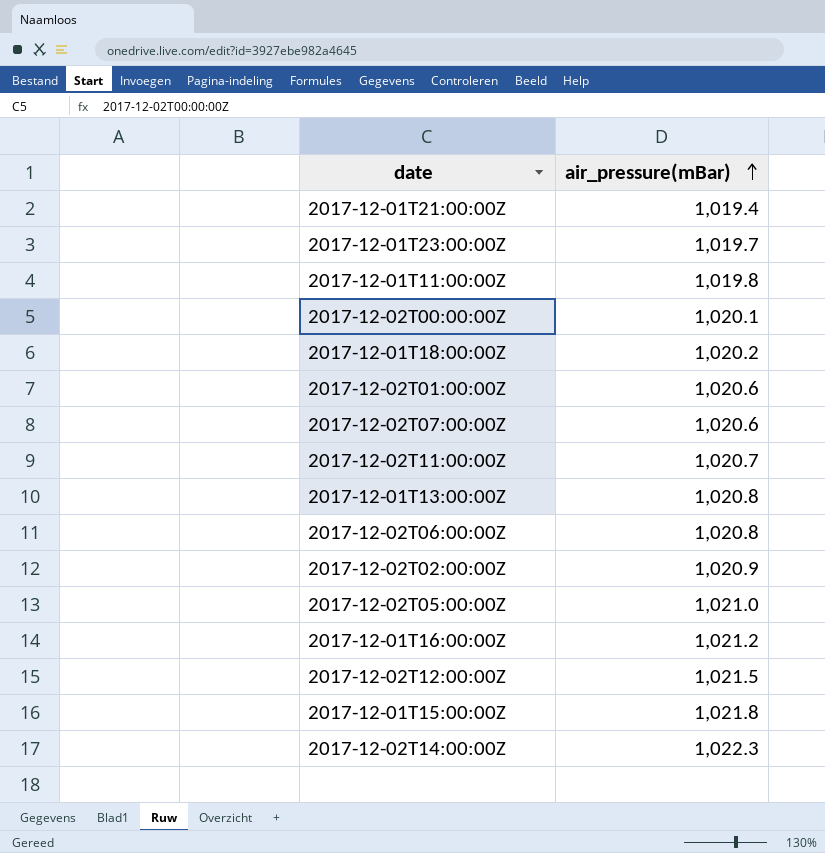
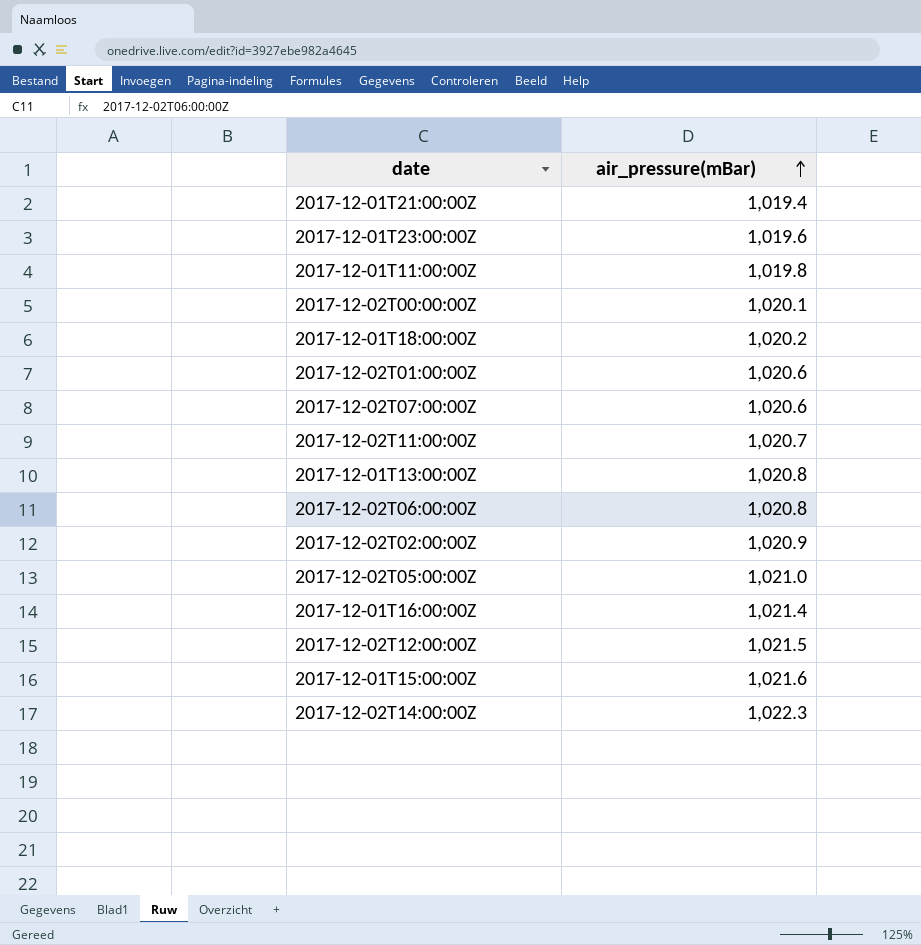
2017-12-01T23:00:00Z | air_pressure(mBar): 1,019.7 -> 1,019.6
2017-12-01T16:00:00Z | air_pressure(mBar): 1,021.2 -> 1,021.4
2017-12-01T15:00:00Z | air_pressure(mBar): 1,021.8 -> 1,021.6

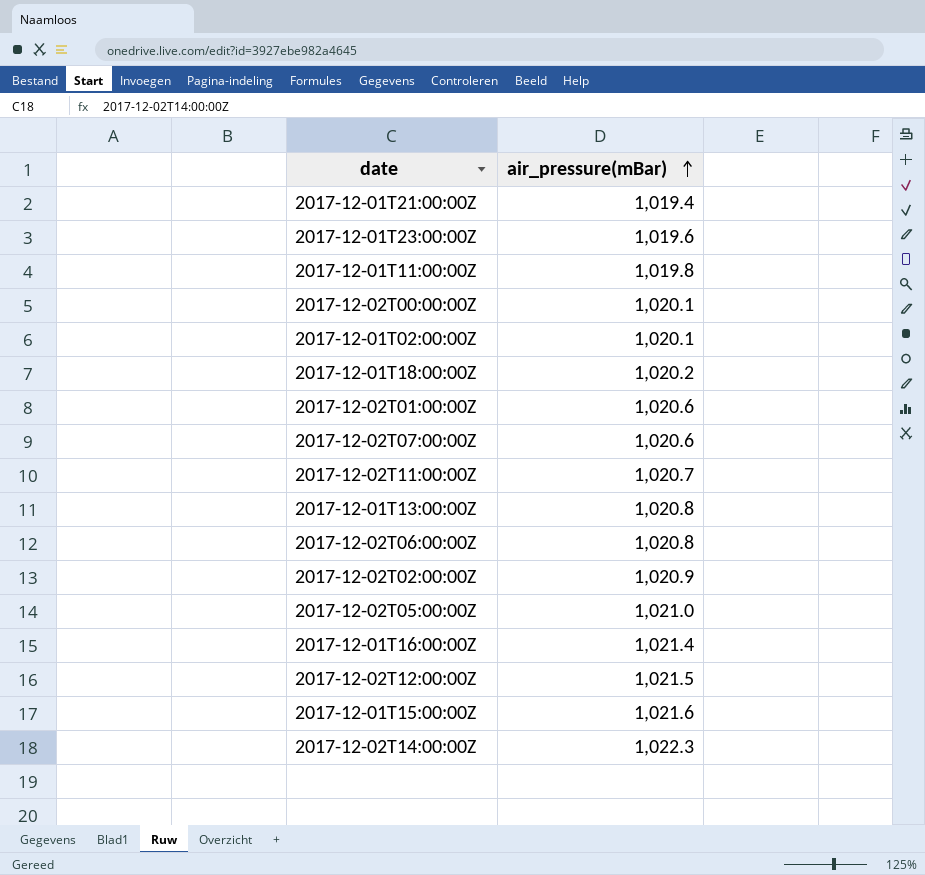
row 2017-12-01T02:00:00Z: none -> 1,020.1

